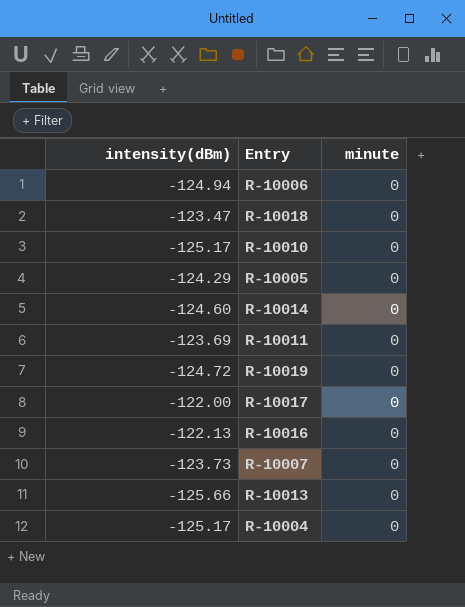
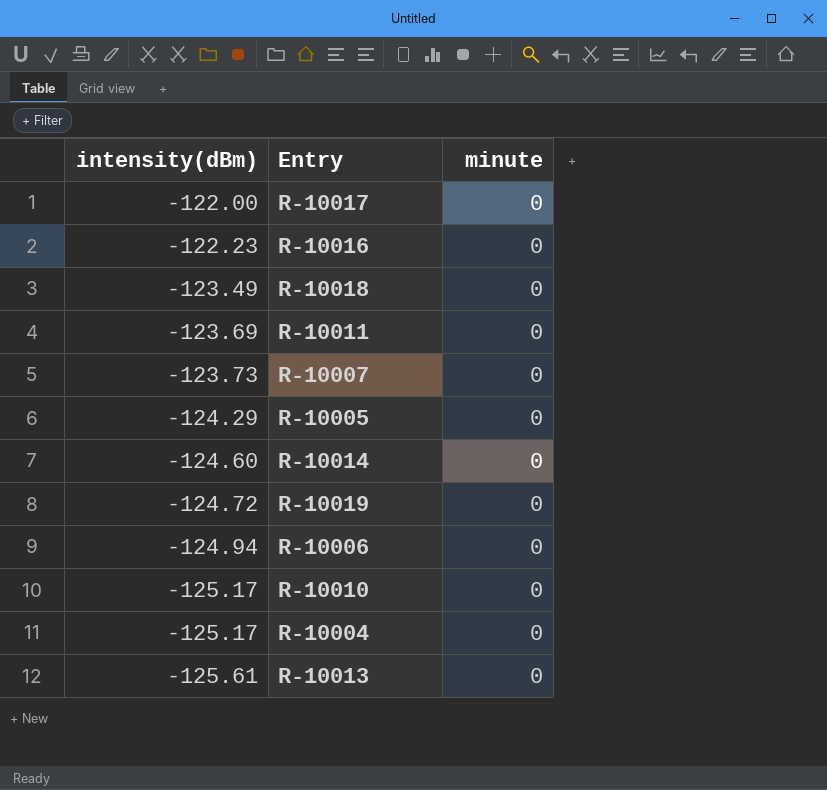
row order: none -> intensity(dBm) descending
R-10016 | intensity(dBm): -122.13 -> -122.23
R-10018 | intensity(dBm): -123.47 -> -123.49
R-10013 | intensity(dBm): -125.66 -> -125.61

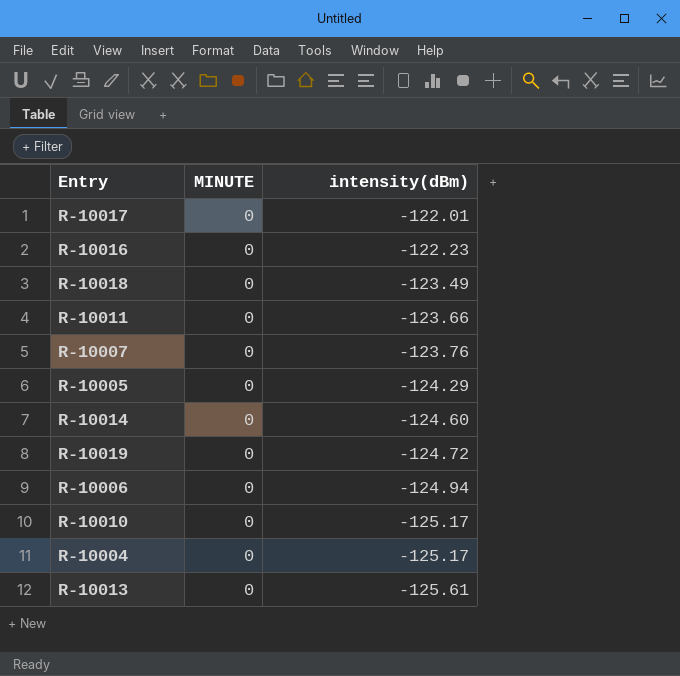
column name: minute -> MINUTE
column intensity(dBm) | position: 1 -> 3
R-10017 | intensity(dBm): -122.00 -> -122.01
R-10011 | intensity(dBm): -123.69 -> -123.66
R-10007 | intensity(dBm): -123.73 -> -123.76

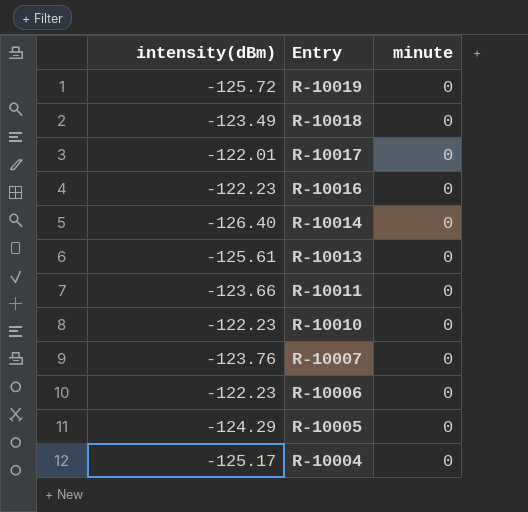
row order: intensity(dBm) descending -> Entry descending
column intensity(dBm) | position: 3 -> 1
column name: MINUTE -> minute
R-10019 | intensity(dBm): -124.72 -> -125.72
R-10014 | intensity(dBm): -124.60 -> -126.40
R-10010 | intensity(dBm): -125.17 -> -122.23
R-10006 | intensity(dBm): -124.94 -> -122.23

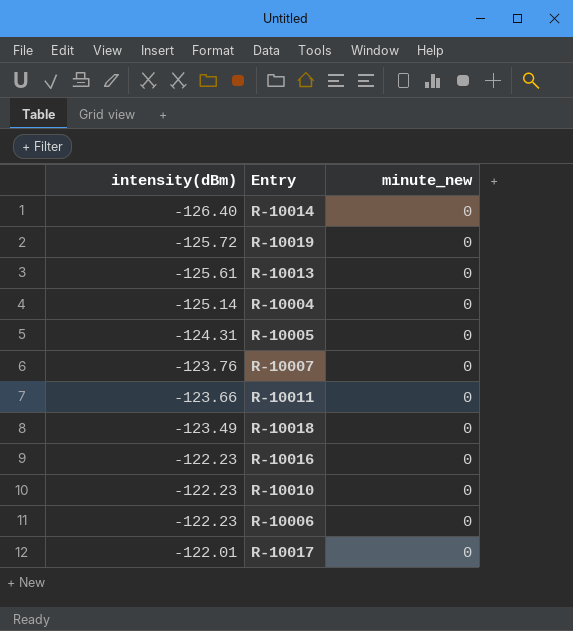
row order: Entry descending -> intensity(dBm) ascending
column name: minute -> minute_new
R-10004 | intensity(dBm): -125.17 -> -125.14
R-10005 | intensity(dBm): -124.29 -> -124.31

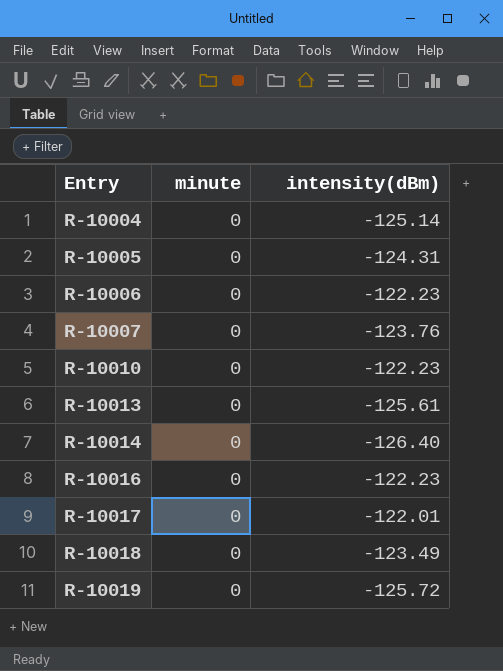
row order: intensity(dBm) ascending -> Entry ascending
column name: minute_new -> minute
column intensity(dBm) | position: 1 -> 3
row R-10011: -123.66 | 0 -> none

